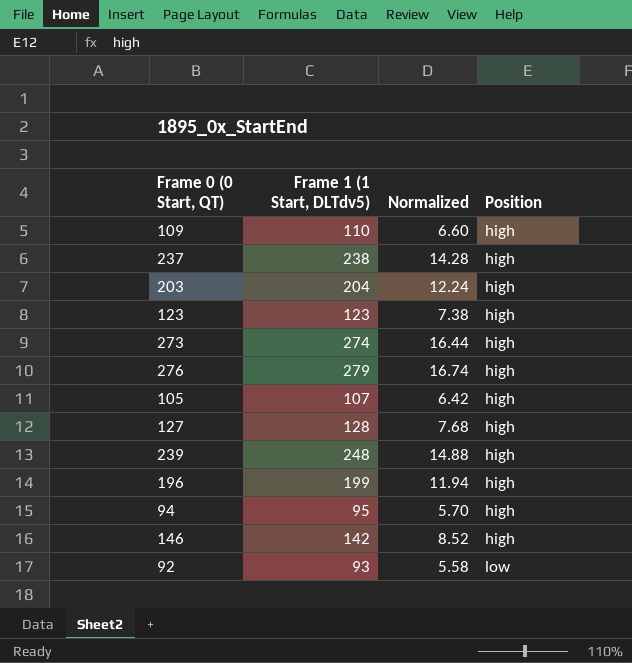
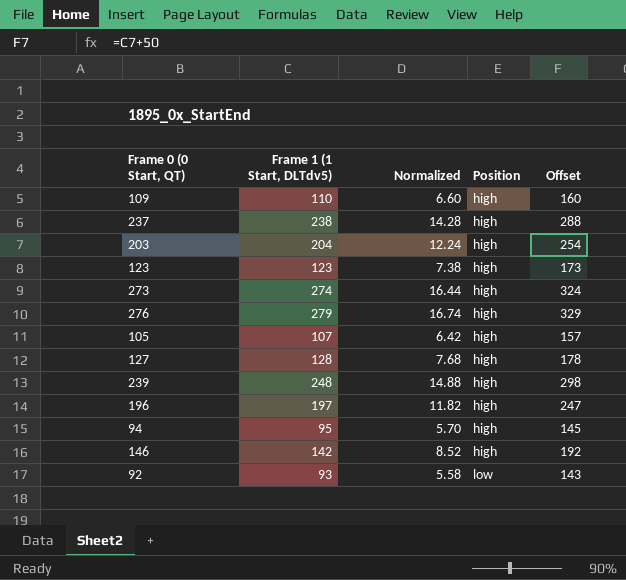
column Offset | formula: none -> [Frame 1 (1 Start, DLTdv5)] + 50
196 | Frame 1 (1 Start, DLTdv5): 199 -> 197
196 | Normalized: 11.94 -> 11.82

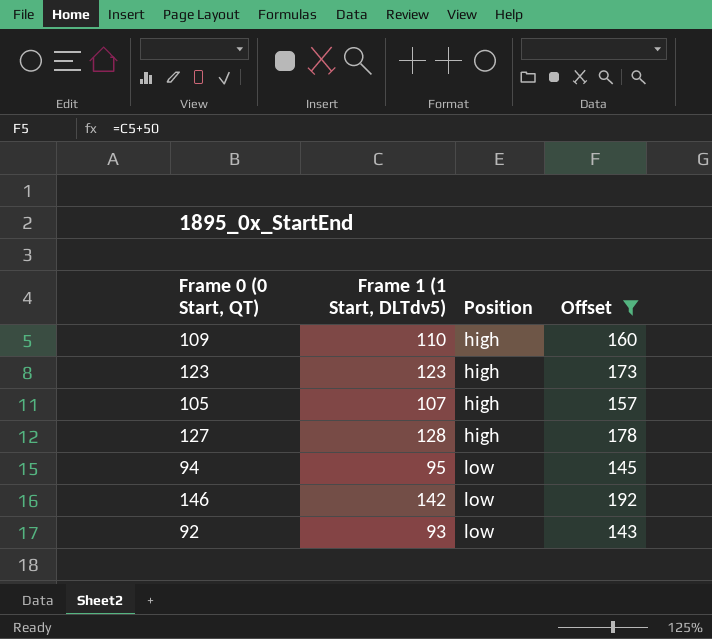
filter: none -> Offset <= 192
column Normalized | formula: [Frame 1 (1 Start, DLTdv5)] * 0.06 -> none
94 | Position: high -> low
146 | Position: high -> low

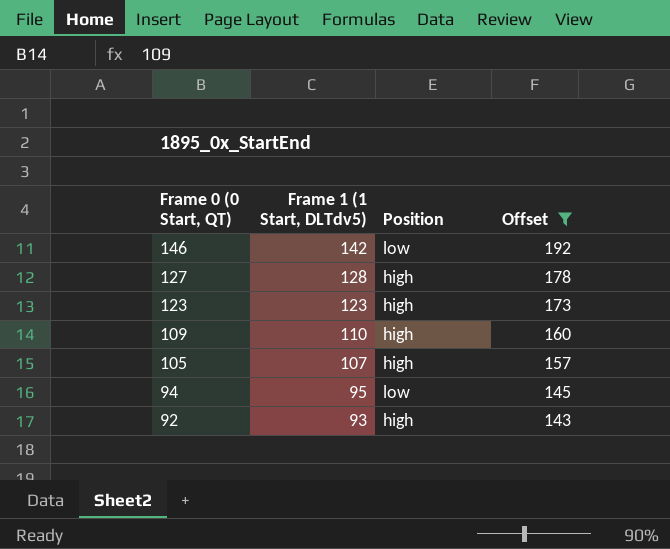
row order: Position ascending -> Frame 0 (0 Start, QT) descending
92 | Position: low -> high

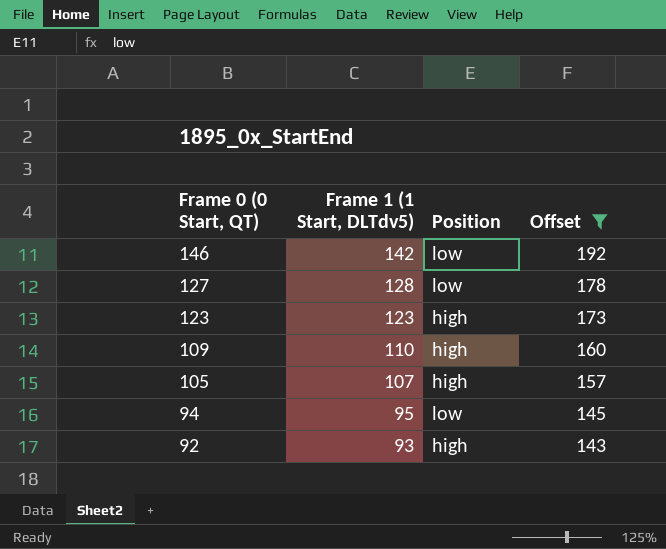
127 | Position: high -> low

